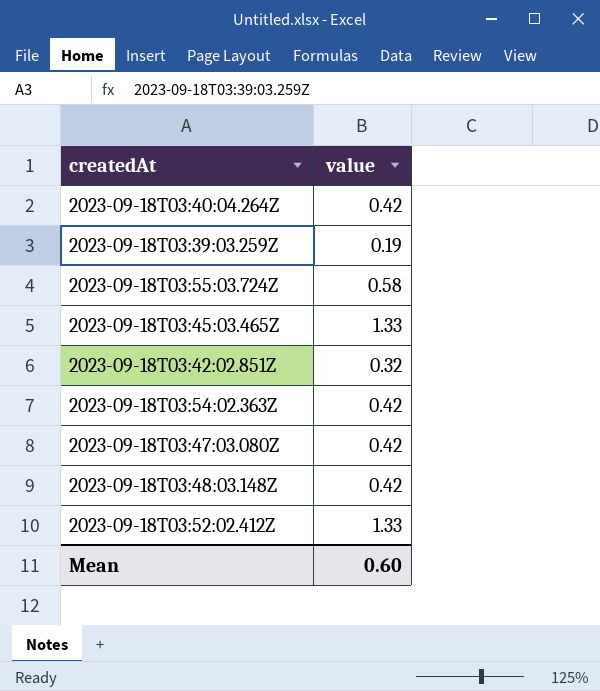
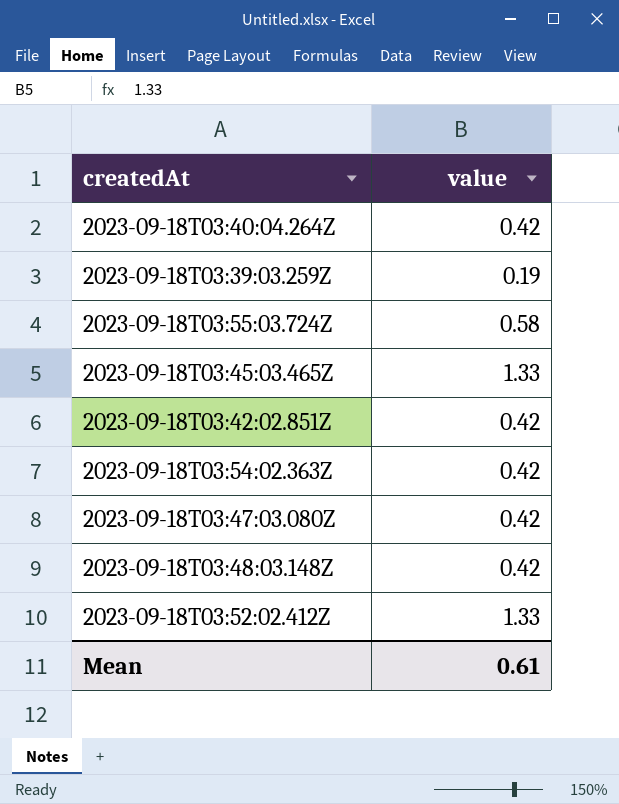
2023-09-18T03:42:02.851Z | value: 0.32 -> 0.42
Mean | value: 0.60 -> 0.61

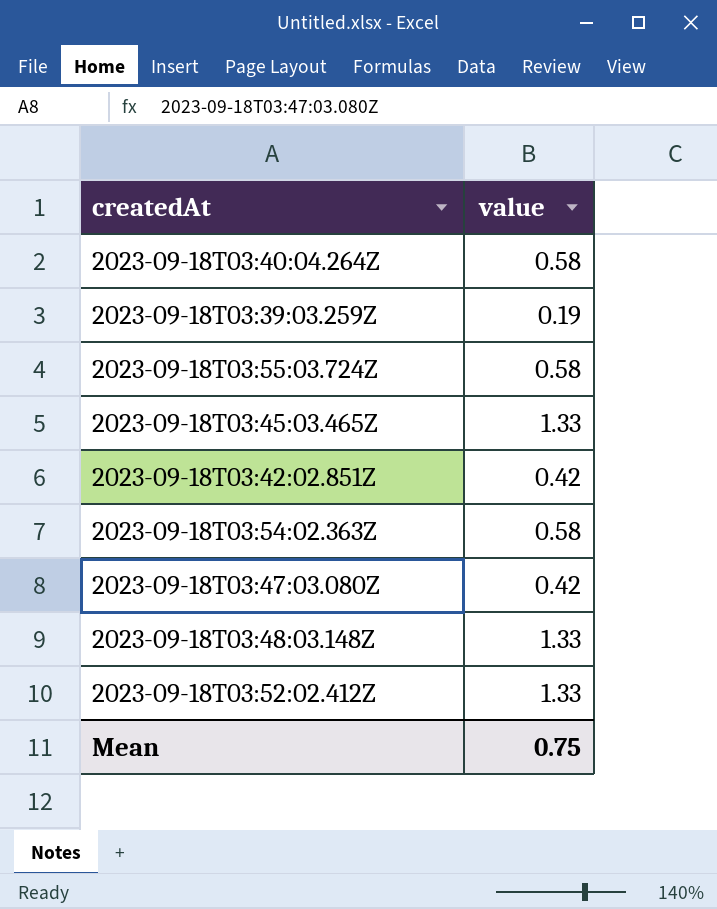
2023-09-18T03:40:04.264Z | value: 0.42 -> 0.58
2023-09-18T03:54:02.363Z | value: 0.42 -> 0.58
2023-09-18T03:48:03.148Z | value: 0.42 -> 1.33
Mean | value: 0.61 -> 0.75

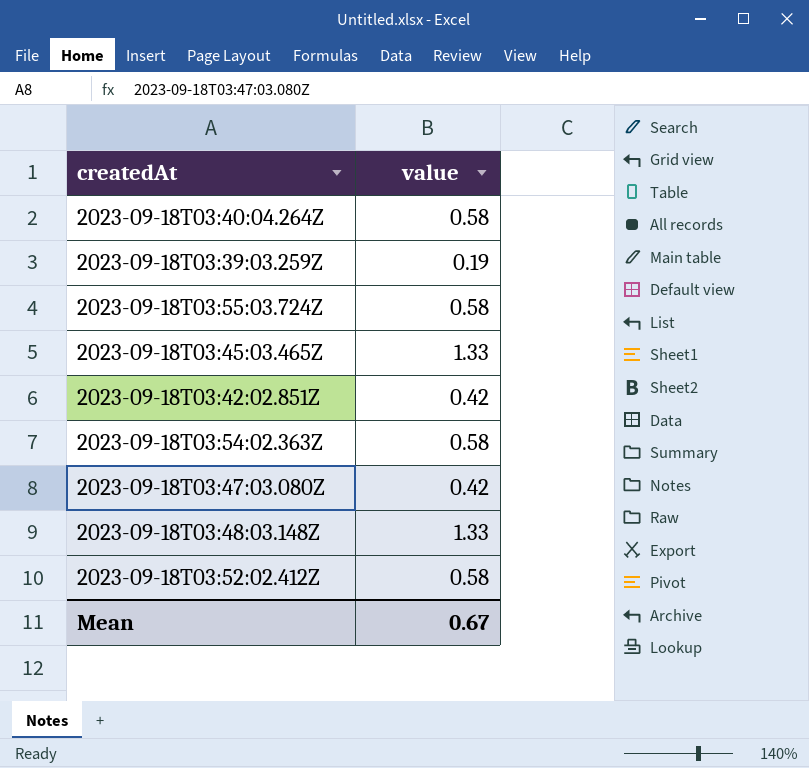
2023-09-18T03:52:02.412Z | value: 1.33 -> 0.58
Mean | value: 0.75 -> 0.67

